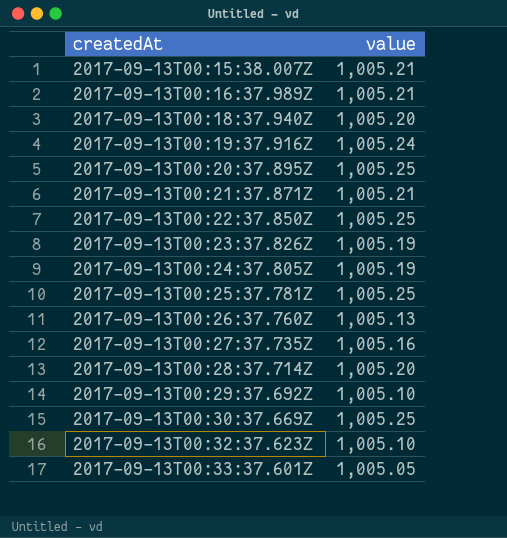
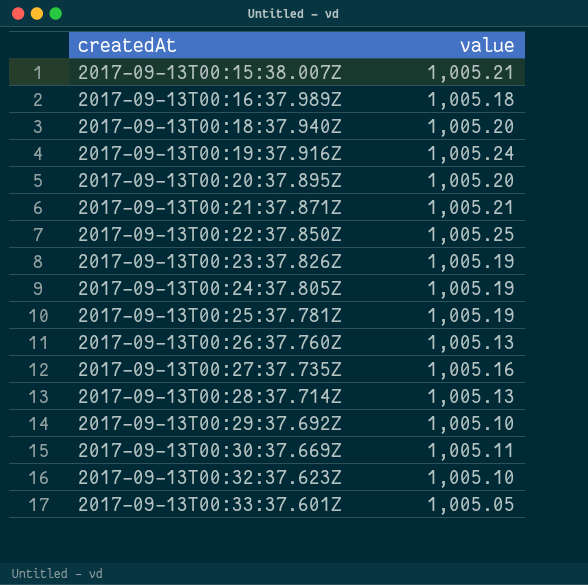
2017-09-13T00:16:37.989Z | value: 1,005.21 -> 1,005.18
2017-09-13T00:20:37.895Z | value: 1,005.25 -> 1,005.20
2017-09-13T00:25:37.781Z | value: 1,005.25 -> 1,005.19
2017-09-13T00:28:37.714Z | value: 1,005.20 -> 1,005.13
2017-09-13T00:30:37.669Z | value: 1,005.25 -> 1,005.11

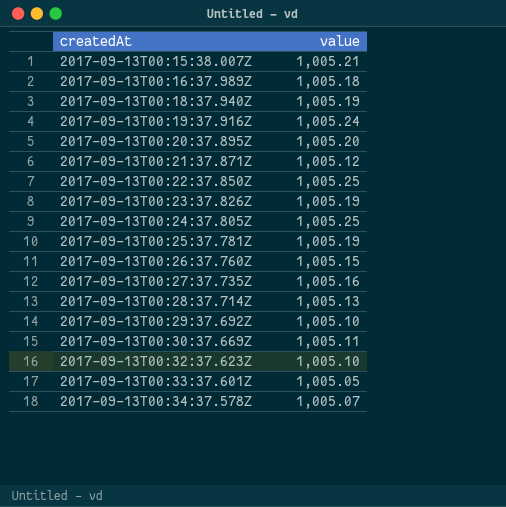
2017-09-13T00:18:37.940Z | value: 1,005.20 -> 1,005.19
2017-09-13T00:21:37.871Z | value: 1,005.21 -> 1,005.12
2017-09-13T00:24:37.805Z | value: 1,005.19 -> 1,005.25
2017-09-13T00:26:37.760Z | value: 1,005.13 -> 1,005.15
row 2017-09-13T00:34:37.578Z: none -> 1,005.07

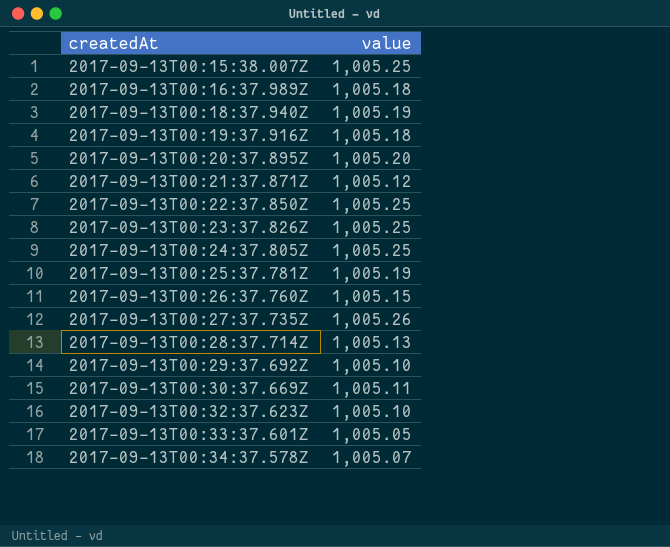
2017-09-13T00:15:38.007Z | value: 1,005.21 -> 1,005.25
2017-09-13T00:19:37.916Z | value: 1,005.24 -> 1,005.18
2017-09-13T00:23:37.826Z | value: 1,005.19 -> 1,005.25
2017-09-13T00:27:37.735Z | value: 1,005.16 -> 1,005.26

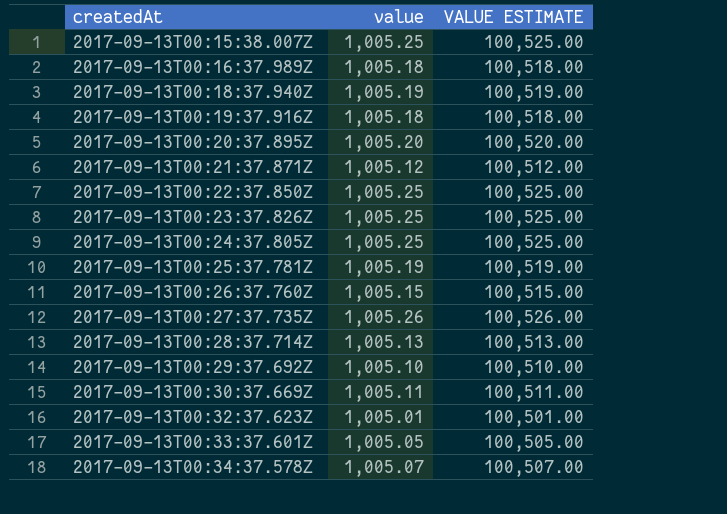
column VALUE ESTIMATE | formula: none -> [value] * 100
2017-09-13T00:32:37.623Z | value: 1,005.10 -> 1,005.01

